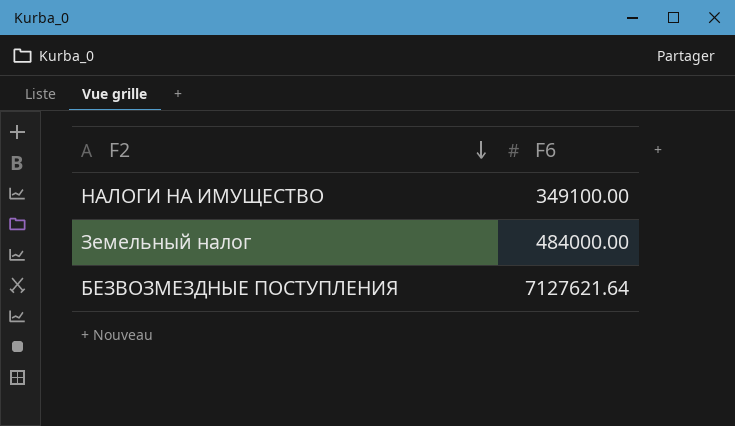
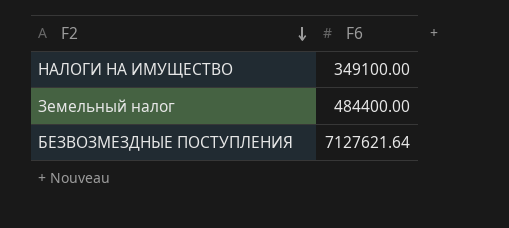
Земельный налог | F6: 484000.00 -> 484400.00

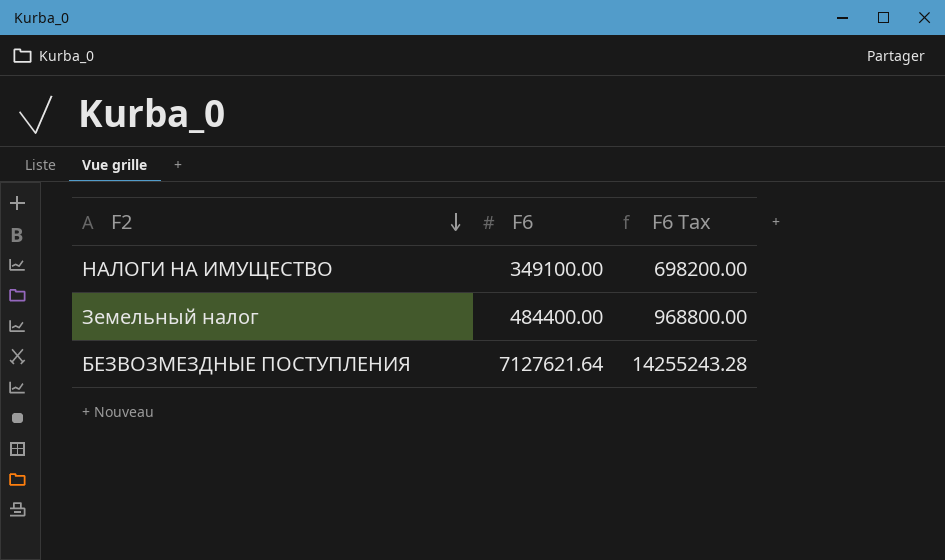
column F6 Tax | formula: none -> [F6] * 2

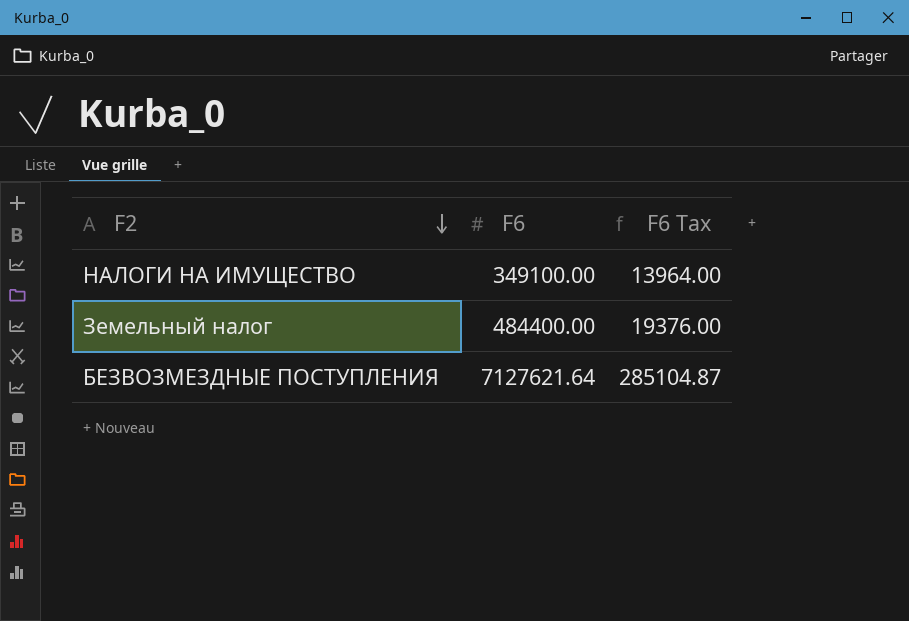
column F6 Tax | formula: [F6] * 2 -> [F6] * 0.04

